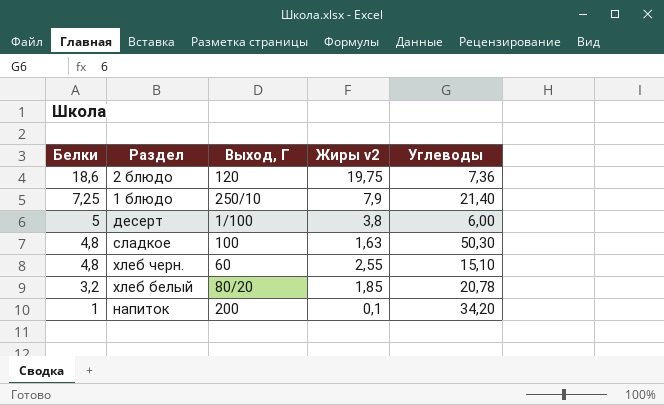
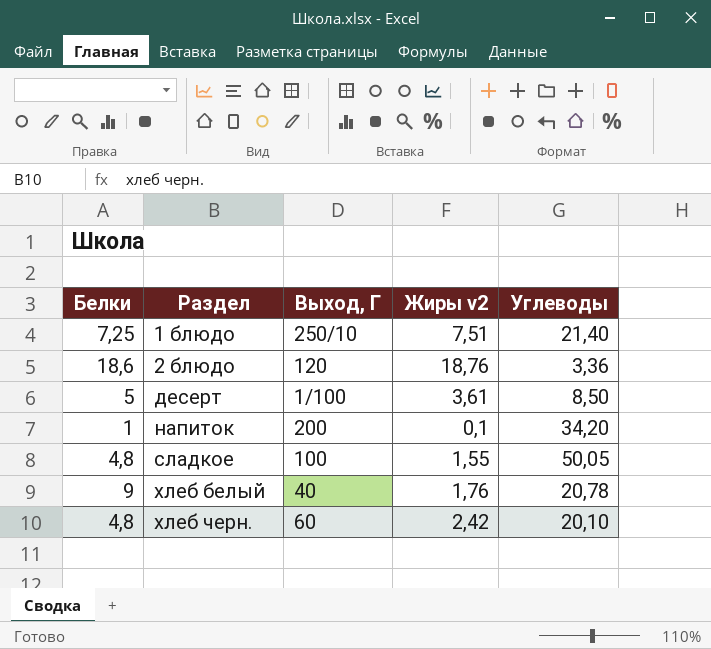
row order: Белки descending -> Раздел ascending
1 блюдо | Жиры v2: 7,9 -> 7,51
2 блюдо | Жиры v2: 19,75 -> 18,76
2 блюдо | Углеводы: 7,36 -> 3,36
десерт | Жиры v2: 3,8 -> 3,61
десерт | Углеводы: 6,00 -> 8,50
сладкое | Жиры v2: 1,63 -> 1,55
сладкое | Углеводы: 50,30 -> 50,05
хлеб белый | Белки: 3,2 -> 9
хлеб белый | Выход, Г: 80/20 -> 40
хлеб белый | Жиры v2: 1,85 -> 1,76
хлеб черн. | Жиры v2: 2,55 -> 2,42
хлеб черн. | Углеводы: 15,10 -> 20,10

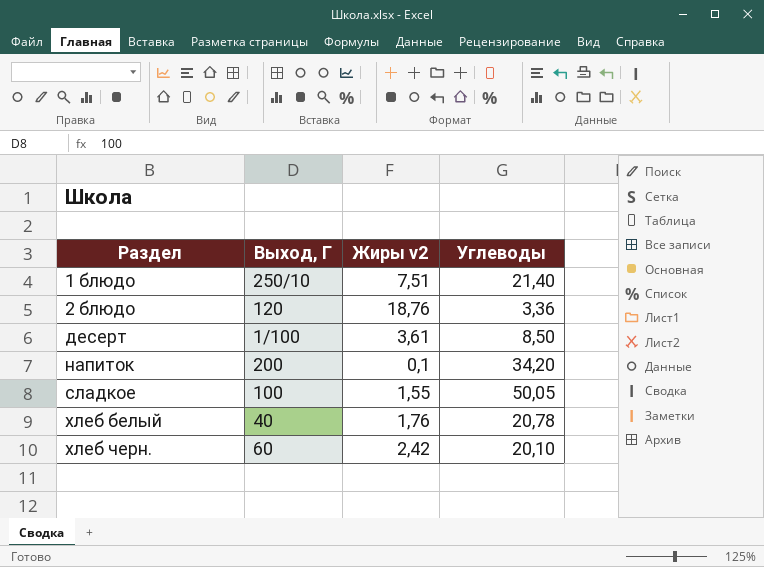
column Белки | position: 1 -> none

